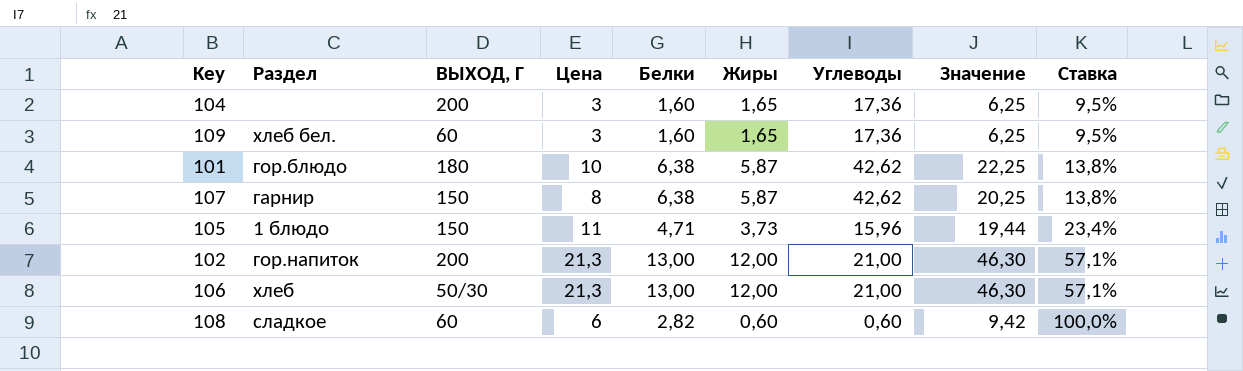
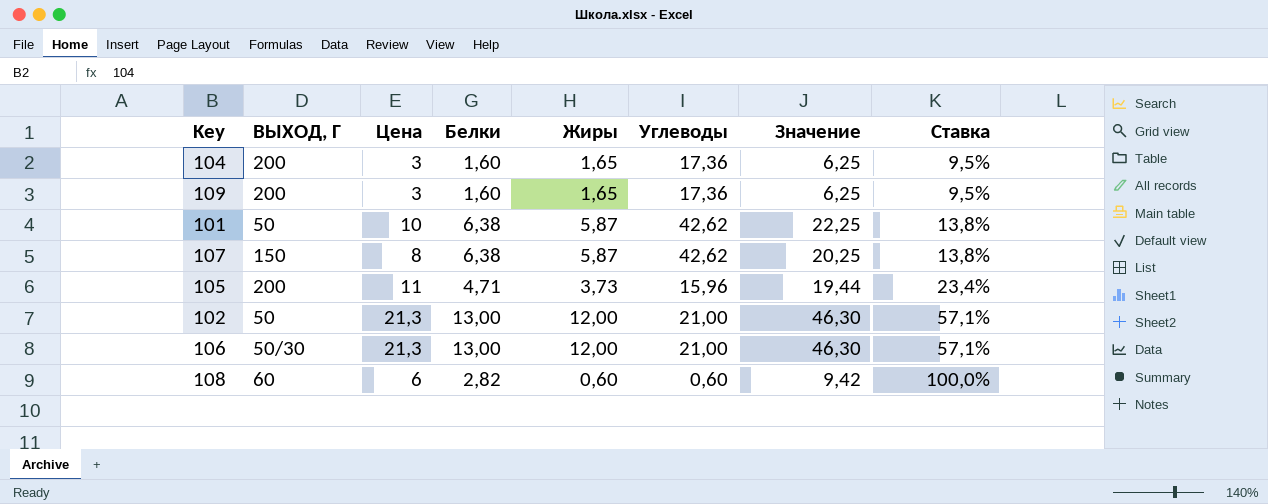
column Раздел | position: 2 -> none
109 | ВЫХОД, Г: 60 -> 200
101 | ВЫХОД, Г: 180 -> 50
105 | ВЫХОД, Г: 150 -> 200
102 | ВЫХОД, Г: 200 -> 50

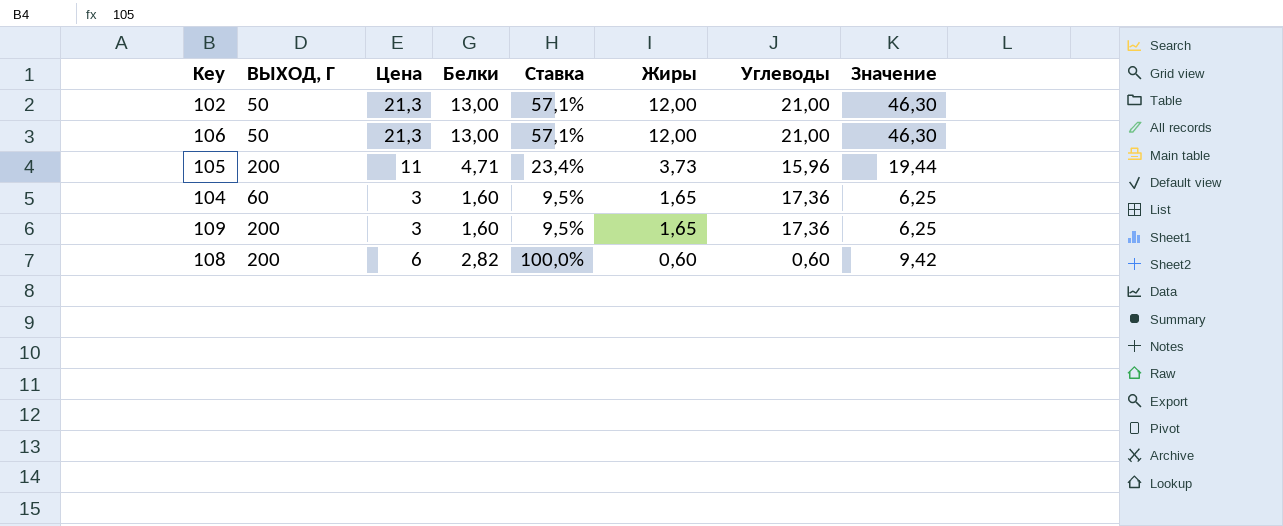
row order: Ставка ascending -> Жиры descending
column Ставка | position: 8 -> 5
row 101: 50 | 10 | 6,38 | 5,87 | 42,62 | 22,25 | 13,8% -> none
row 107: 150 | 8 | 6,38 | 5,87 | 42,62 | 20,25 | 13,8% -> none
106 | ВЫХОД, Г: 50/30 -> 50
104 | ВЫХОД, Г: 200 -> 60
108 | ВЫХОД, Г: 60 -> 200

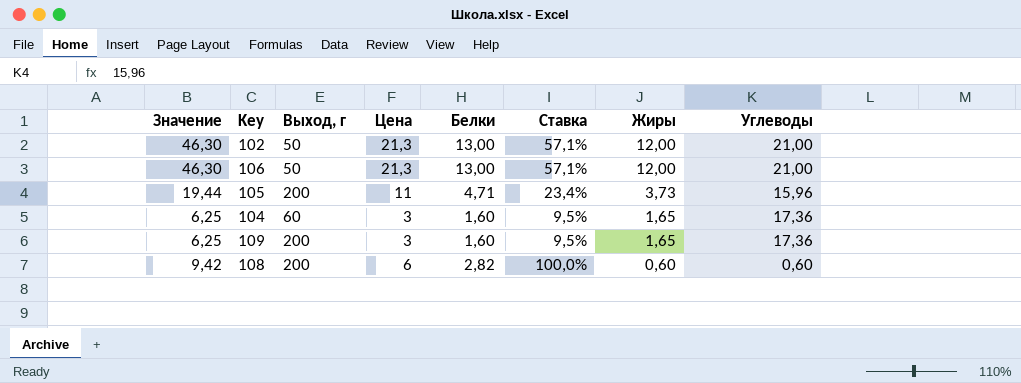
column Значение | position: 8 -> 1
column name: ВЫХОД, Г -> Выход, г

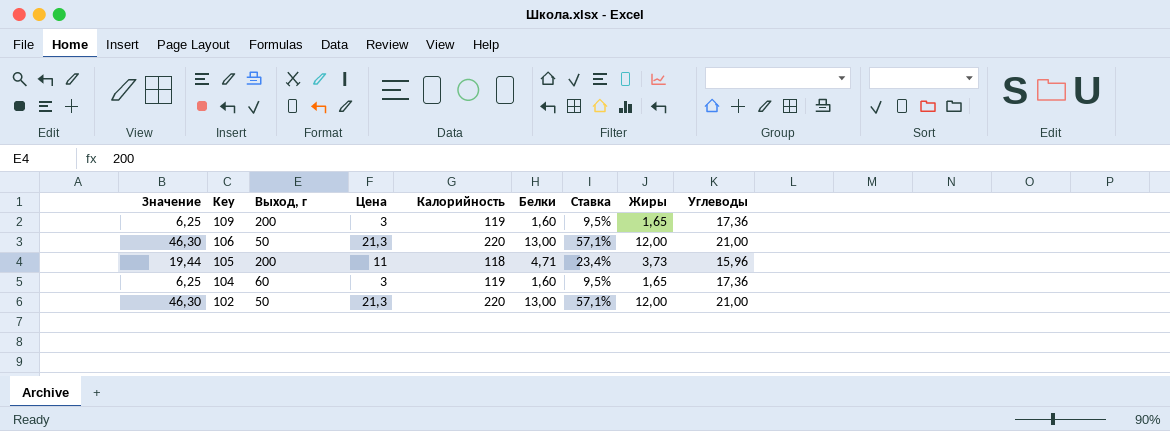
row order: Жиры descending -> Key descending
column Калорийность | position: none -> 5
row 108: 9,42 | 200 | 6 | 2,82 | 100,0% | 0,60 | 0,60 -> none

